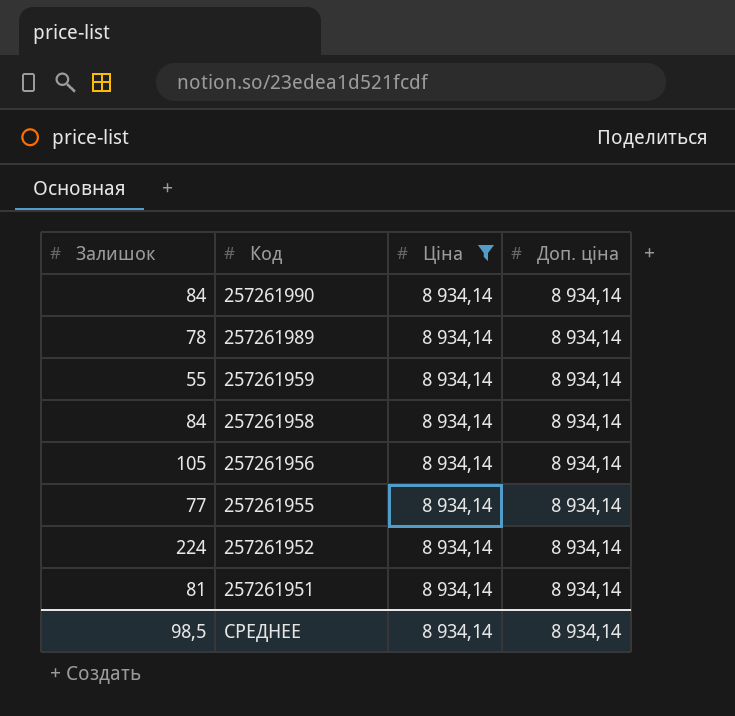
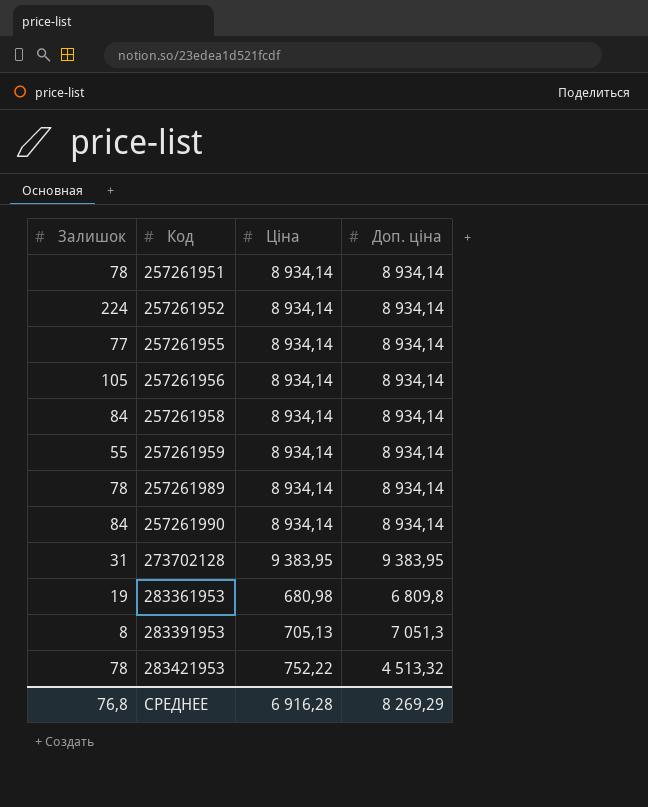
filter: Ціна = 8 934,14 -> none
row order: Код descending -> Код ascending
257261951 | Залишок: 81 -> 78
СРЕДНЕЕ | Залишок: 98,5 -> 76,8
СРЕДНЕЕ | Ціна: 8 934,14 -> 6 916,28
СРЕДНЕЕ | Доп. ціна: 8 934,14 -> 8 269,29

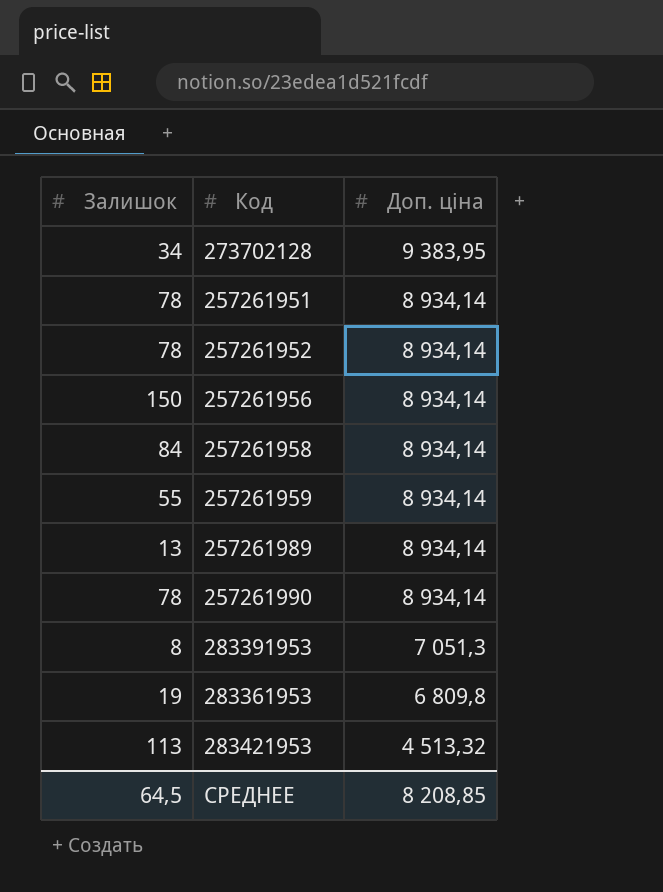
row order: Код ascending -> Доп. ціна descending
column Ціна | position: 3 -> none
row 257261955: 77 | 8 934,14 | 8 934,14 -> none
273702128 | Залишок: 31 -> 34
257261952 | Залишок: 224 -> 78
257261956 | Залишок: 105 -> 150
257261989 | Залишок: 78 -> 13
257261990 | Залишок: 84 -> 78
283421953 | Залишок: 78 -> 113
СРЕДНЕЕ | Залишок: 76,8 -> 64,5
СРЕДНЕЕ | Доп. ціна: 8 269,29 -> 8 208,85

